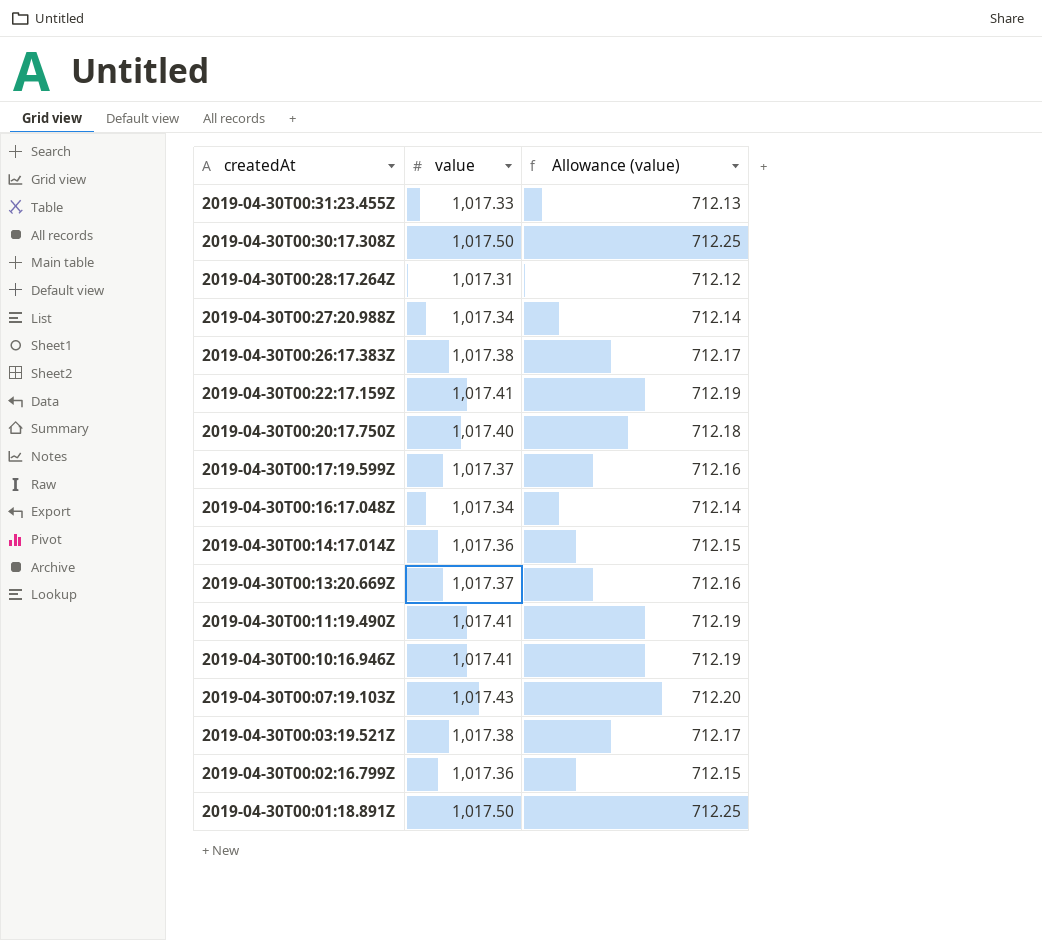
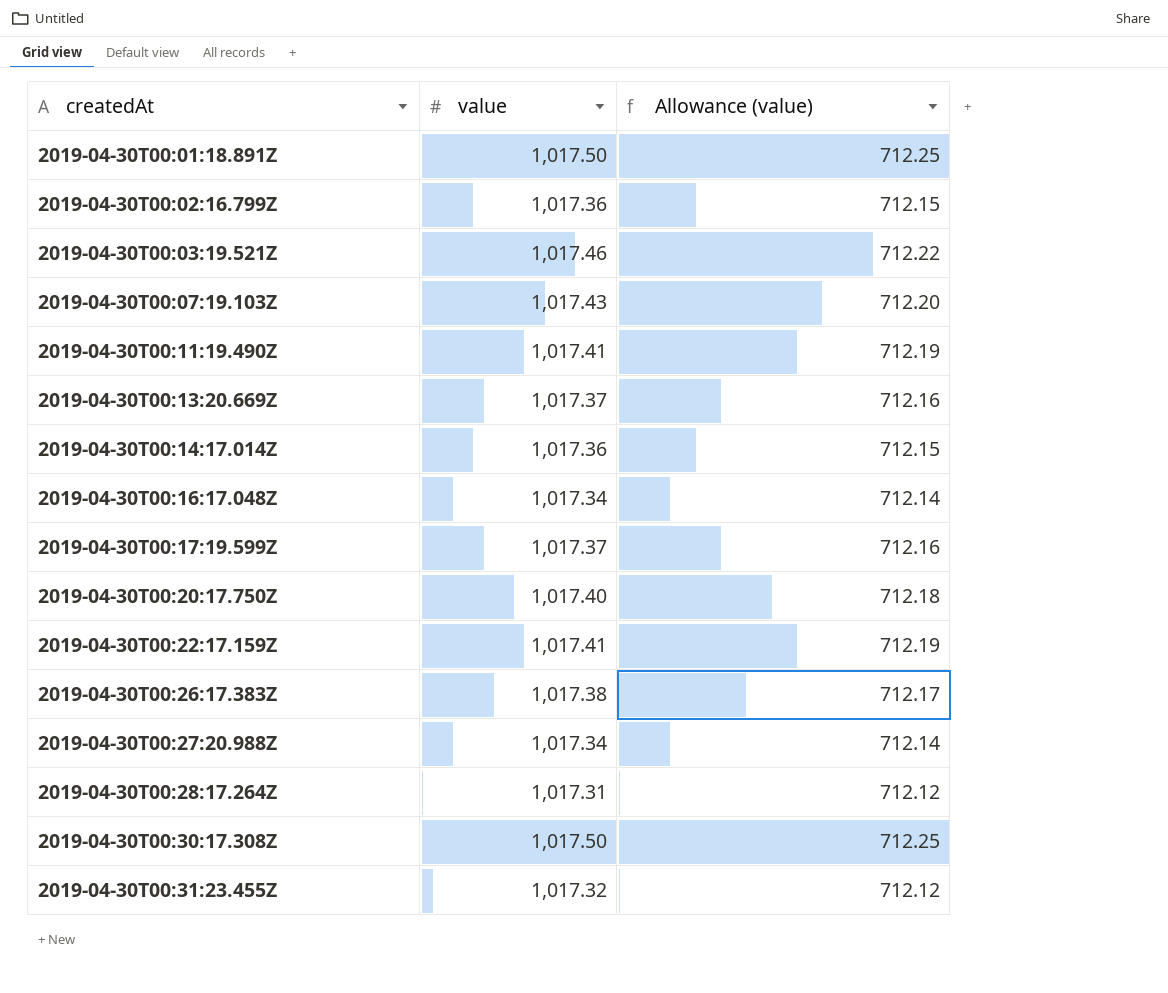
row order: createdAt descending -> createdAt ascending
row 2019-04-30T00:10:16.946Z: 1,017.41 | 712.19 -> none
2019-04-30T00:03:19.521Z | value: 1,017.38 -> 1,017.46
2019-04-30T00:03:19.521Z | Allowance (value): 712.17 -> 712.22
2019-04-30T00:31:23.455Z | value: 1,017.33 -> 1,017.32
2019-04-30T00:31:23.455Z | Allowance (value): 712.13 -> 712.12

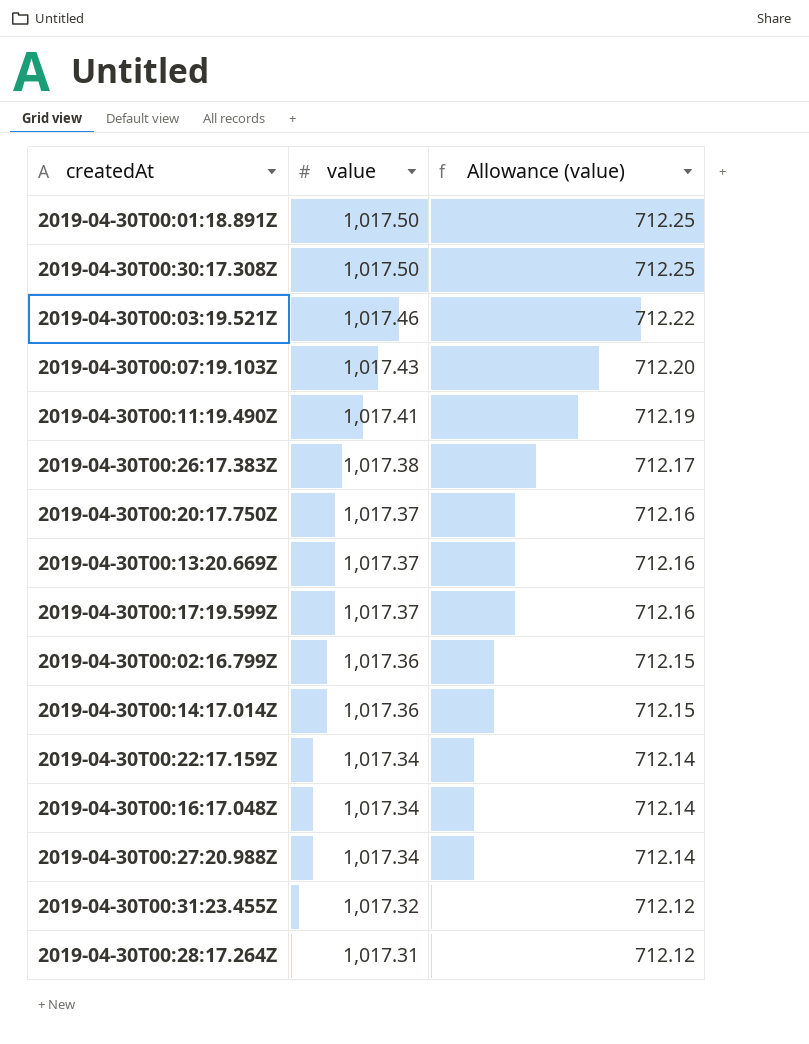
row order: createdAt ascending -> value descending
2019-04-30T00:20:17.750Z | value: 1,017.40 -> 1,017.37
2019-04-30T00:20:17.750Z | Allowance (value): 712.18 -> 712.16
2019-04-30T00:22:17.159Z | value: 1,017.41 -> 1,017.34
2019-04-30T00:22:17.159Z | Allowance (value): 712.19 -> 712.14

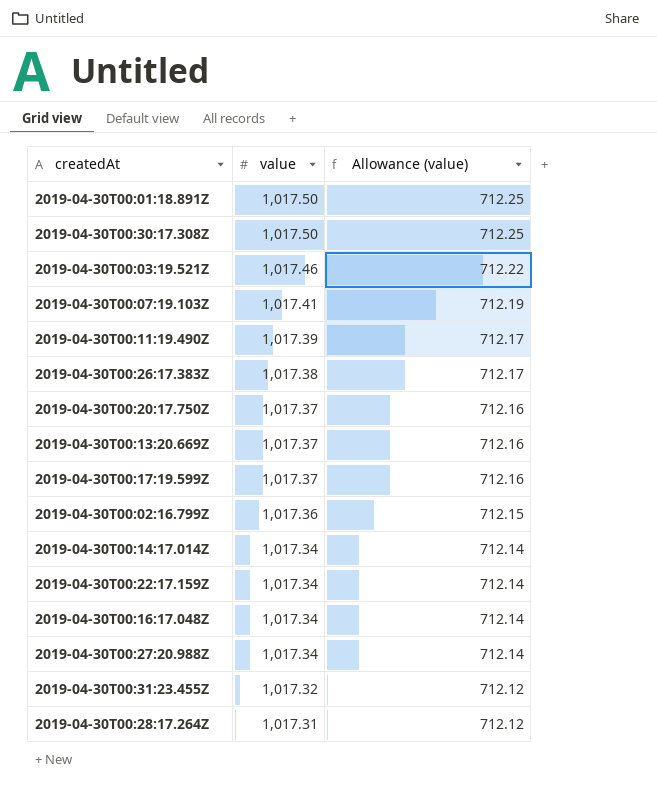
2019-04-30T00:07:19.103Z | value: 1,017.43 -> 1,017.41
2019-04-30T00:07:19.103Z | Allowance (value): 712.20 -> 712.19
2019-04-30T00:11:19.490Z | value: 1,017.41 -> 1,017.39
2019-04-30T00:11:19.490Z | Allowance (value): 712.19 -> 712.17
2019-04-30T00:14:17.014Z | value: 1,017.36 -> 1,017.34
2019-04-30T00:14:17.014Z | Allowance (value): 712.15 -> 712.14

